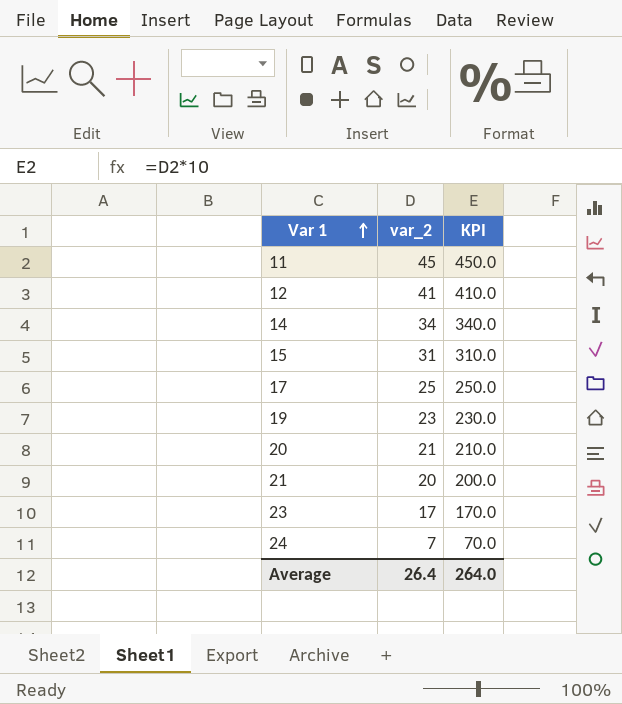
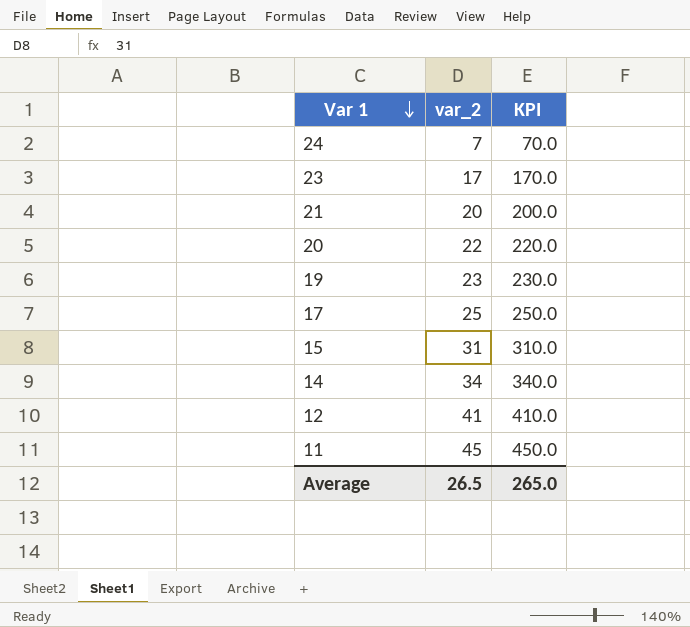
row order: Var 1 ascending -> Var 1 descending
20 | var_2: 21 -> 22
20 | KPI: 210.0 -> 220.0
Average | var_2: 26.4 -> 26.5
Average | KPI: 264.0 -> 265.0

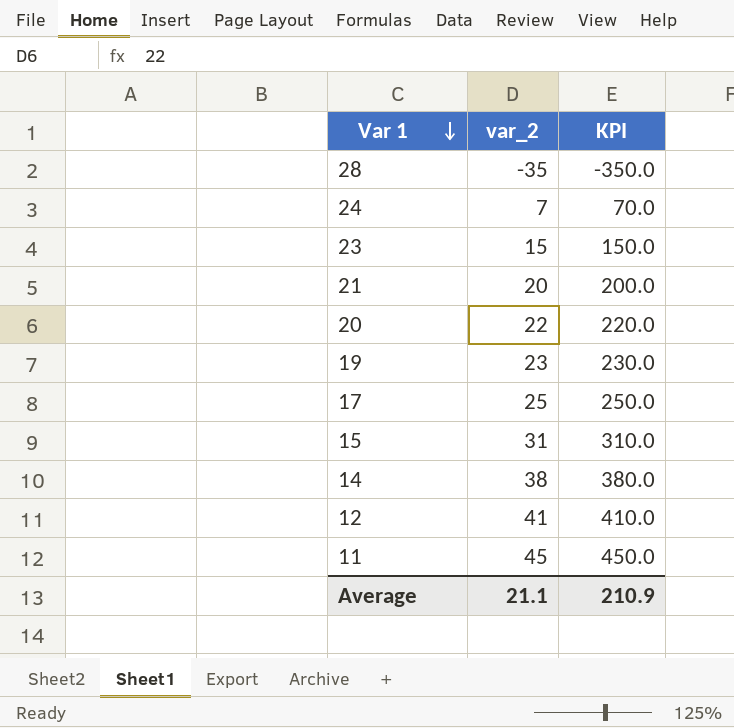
row 28: none -> -35 | -350.0
23 | var_2: 17 -> 15
23 | KPI: 170.0 -> 150.0
14 | var_2: 34 -> 38
14 | KPI: 340.0 -> 380.0
Average | var_2: 26.5 -> 21.1
Average | KPI: 265.0 -> 210.9

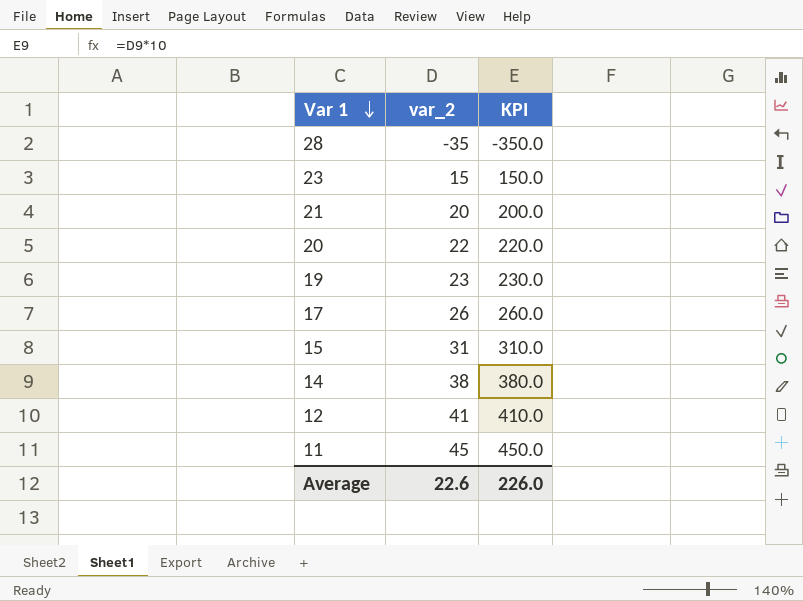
row 24: 7 | 70.0 -> none
17 | var_2: 25 -> 26
17 | KPI: 250.0 -> 260.0
Average | var_2: 21.1 -> 22.6
Average | KPI: 210.9 -> 226.0

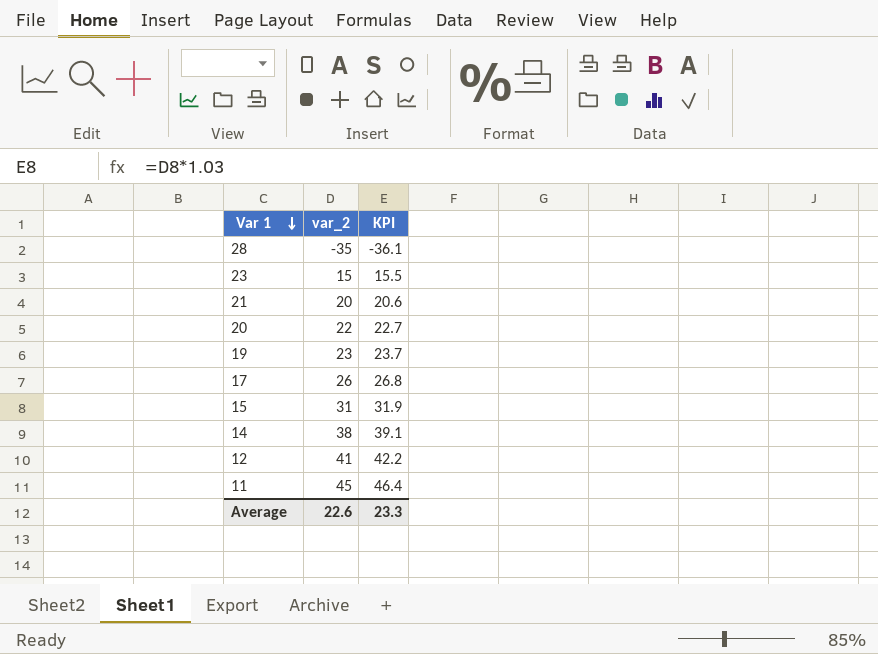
column KPI | formula: [var_2] * 10 -> [var_2] * 1.03
Average | KPI: 226.0 -> 23.3

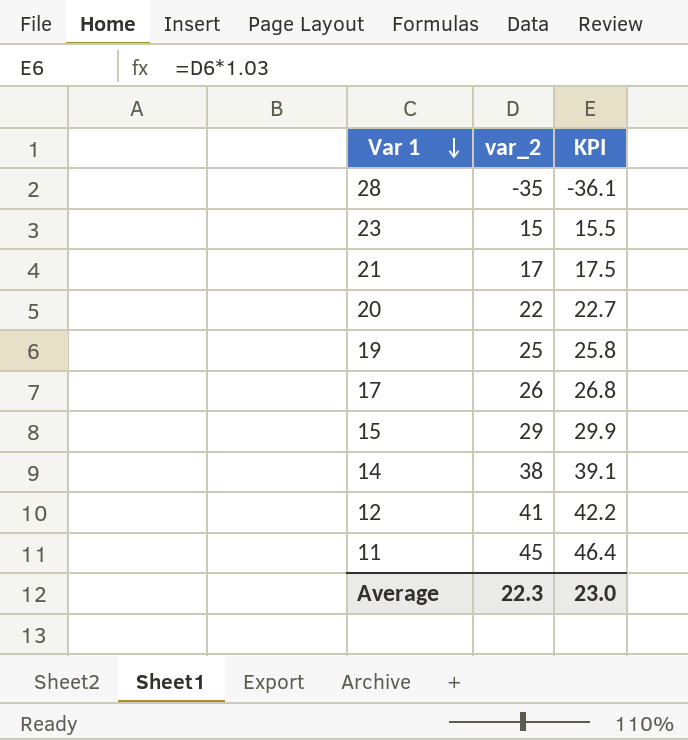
21 | var_2: 20 -> 17
21 | KPI: 20.6 -> 17.5
19 | var_2: 23 -> 25
19 | KPI: 23.7 -> 25.8
15 | var_2: 31 -> 29
15 | KPI: 31.9 -> 29.9
Average | var_2: 22.6 -> 22.3
Average | KPI: 23.3 -> 23.0

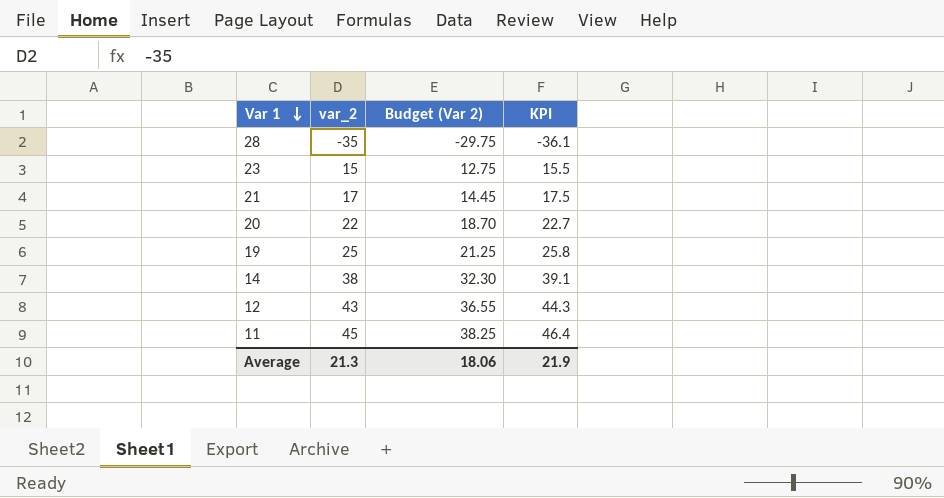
column Budget (Var 2) | formula: none -> [var_2] * 0.85
row 17: 26 | 26.8 -> none
row 15: 29 | 29.9 -> none
12 | var_2: 41 -> 43
12 | KPI: 42.2 -> 44.3
Average | var_2: 22.3 -> 21.3
Average | KPI: 23.0 -> 21.9

